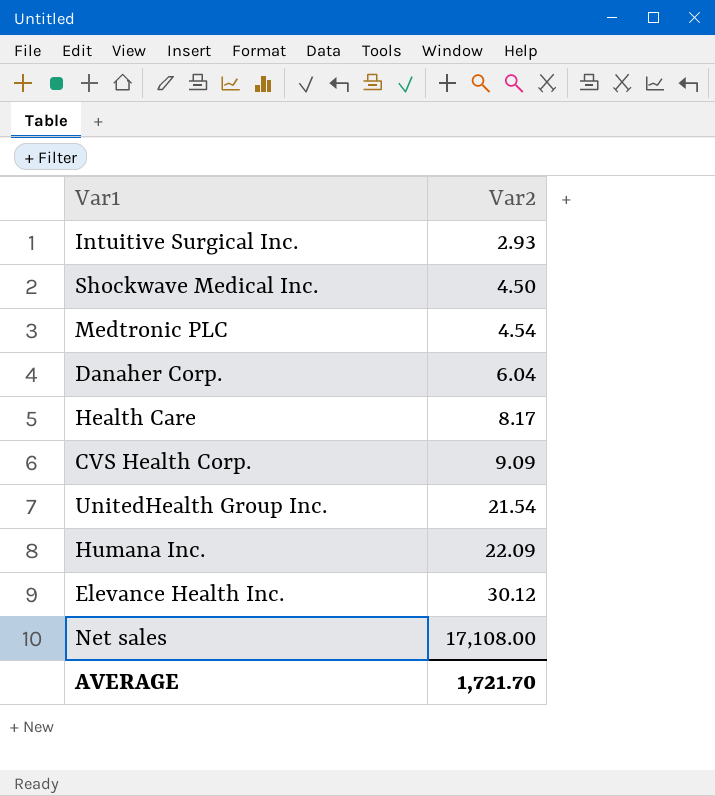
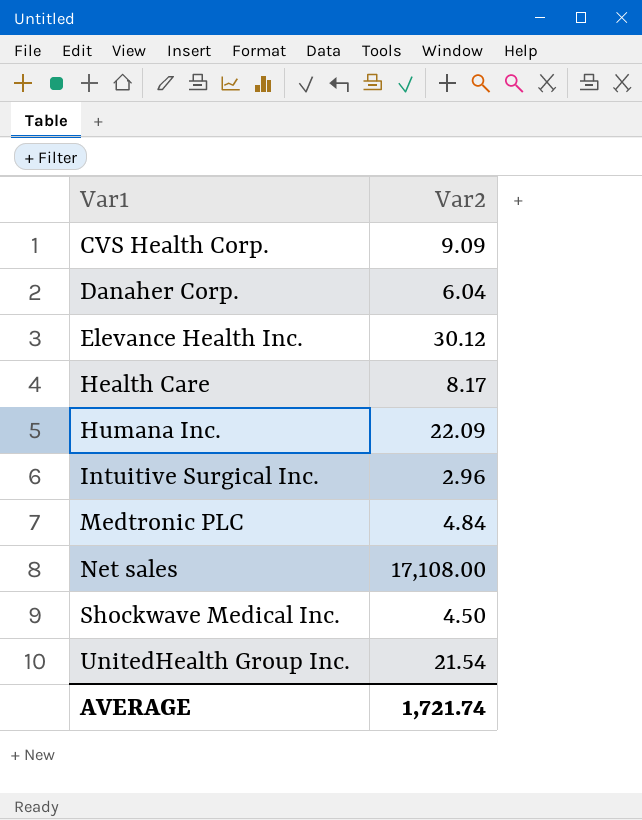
row order: Var2 ascending -> Var1 ascending
Intuitive Surgical Inc. | Var2: 2.93 -> 2.96
Medtronic PLC | Var2: 4.54 -> 4.84
AVERAGE | Var2: 1,721.70 -> 1,721.74

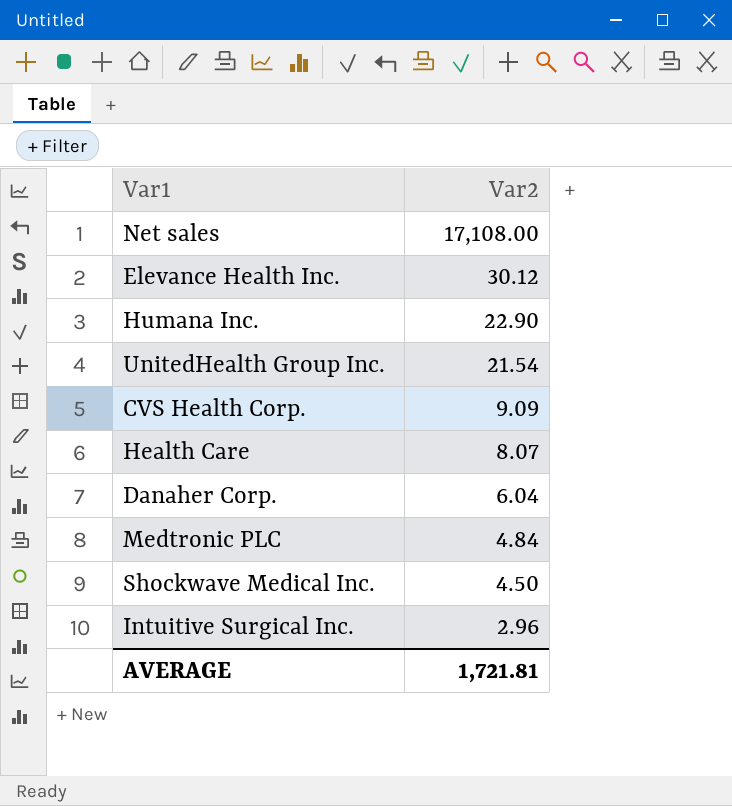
row order: Var1 ascending -> Var2 descending
Humana Inc. | Var2: 22.09 -> 22.90
Health Care | Var2: 8.17 -> 8.07
AVERAGE | Var2: 1,721.74 -> 1,721.81

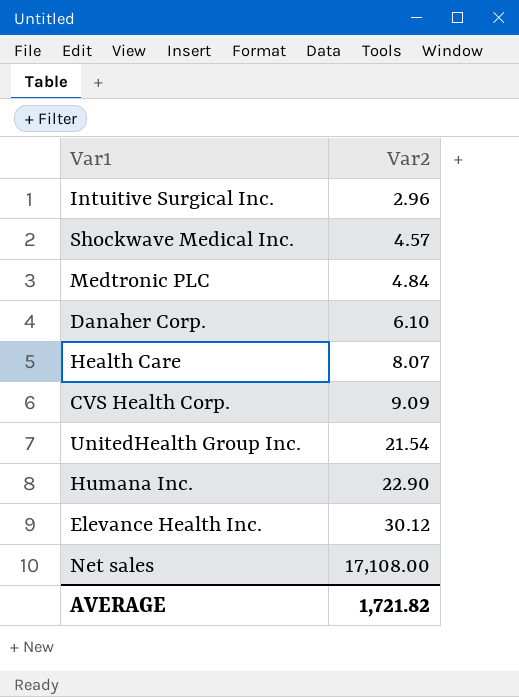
row order: Var2 descending -> Var2 ascending
Shockwave Medical Inc. | Var2: 4.50 -> 4.57
Danaher Corp. | Var2: 6.04 -> 6.10
AVERAGE | Var2: 1,721.81 -> 1,721.82

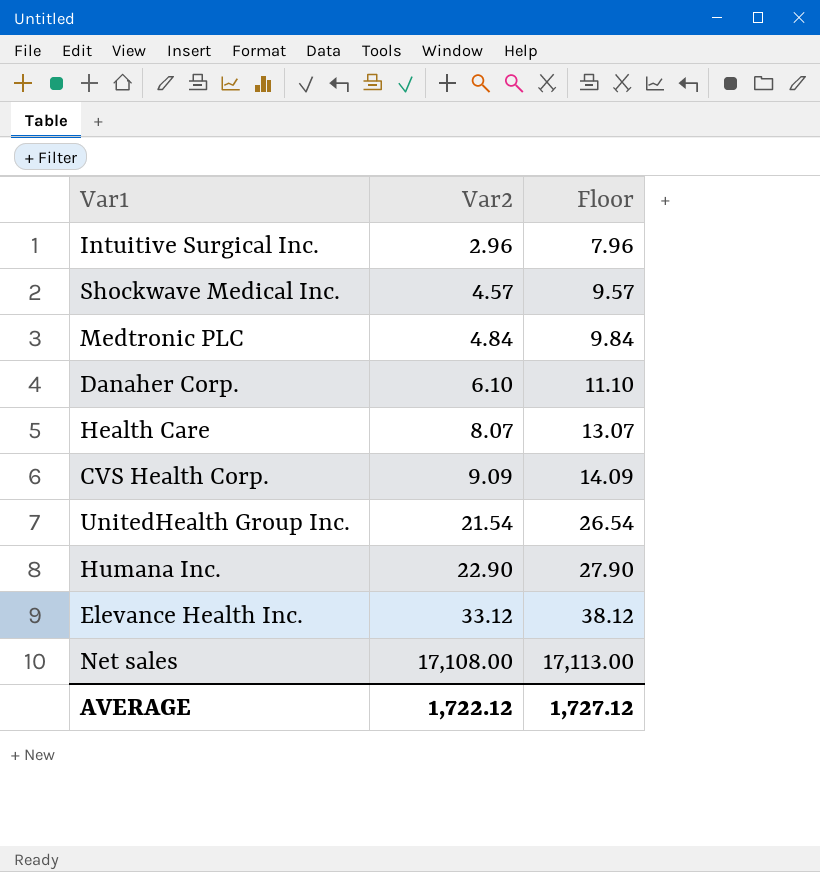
column Floor | formula: none -> [Var2] + 5
Elevance Health Inc. | Var2: 30.12 -> 33.12
AVERAGE | Var2: 1,721.82 -> 1,722.12

